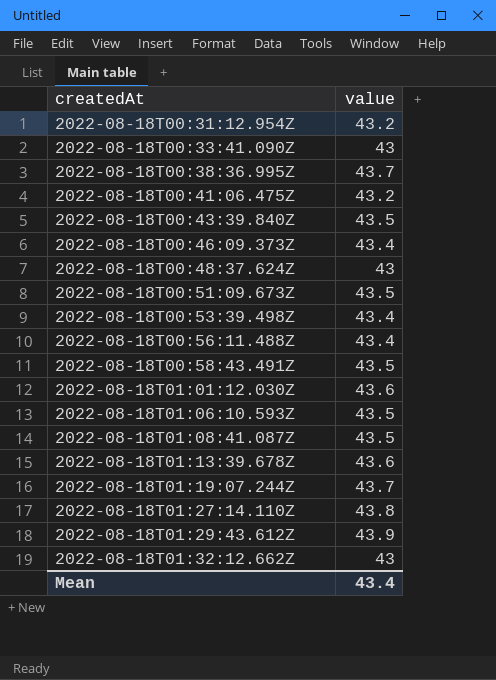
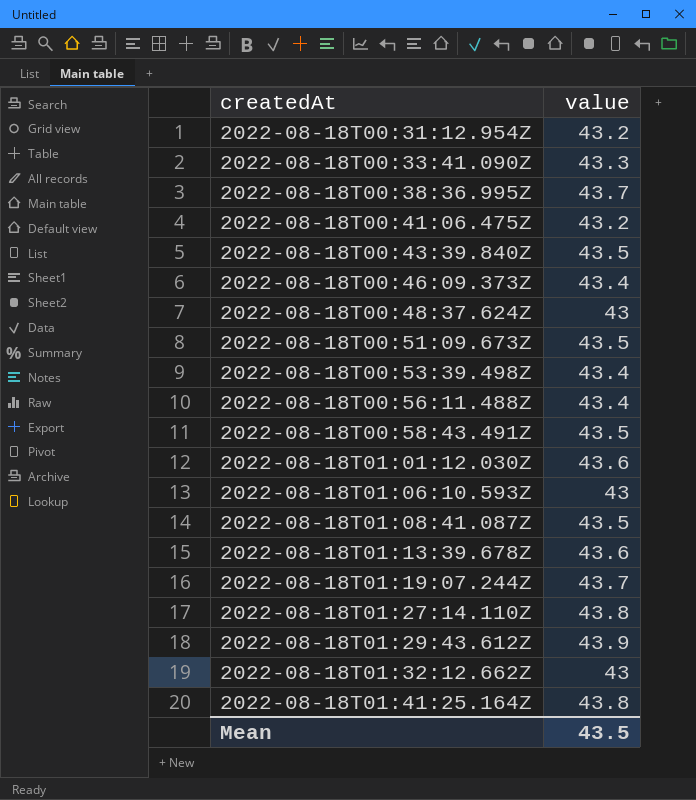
2022-08-18T00:33:41.090Z | value: 43 -> 43.3
2022-08-18T01:06:10.593Z | value: 43.5 -> 43
row 2022-08-18T01:41:25.164Z: none -> 43.8
Mean | value: 43.4 -> 43.5

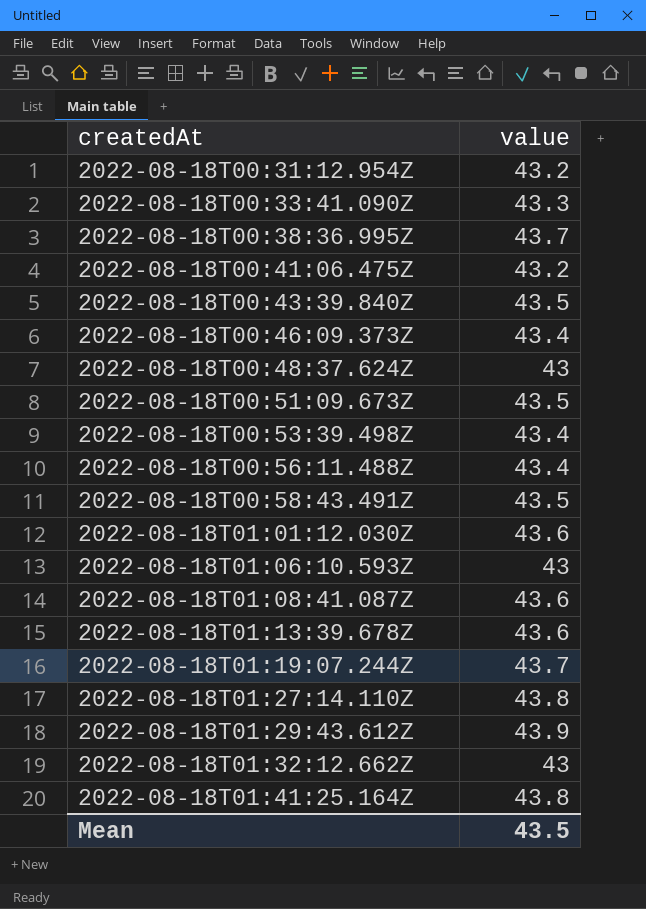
2022-08-18T01:08:41.087Z | value: 43.5 -> 43.6

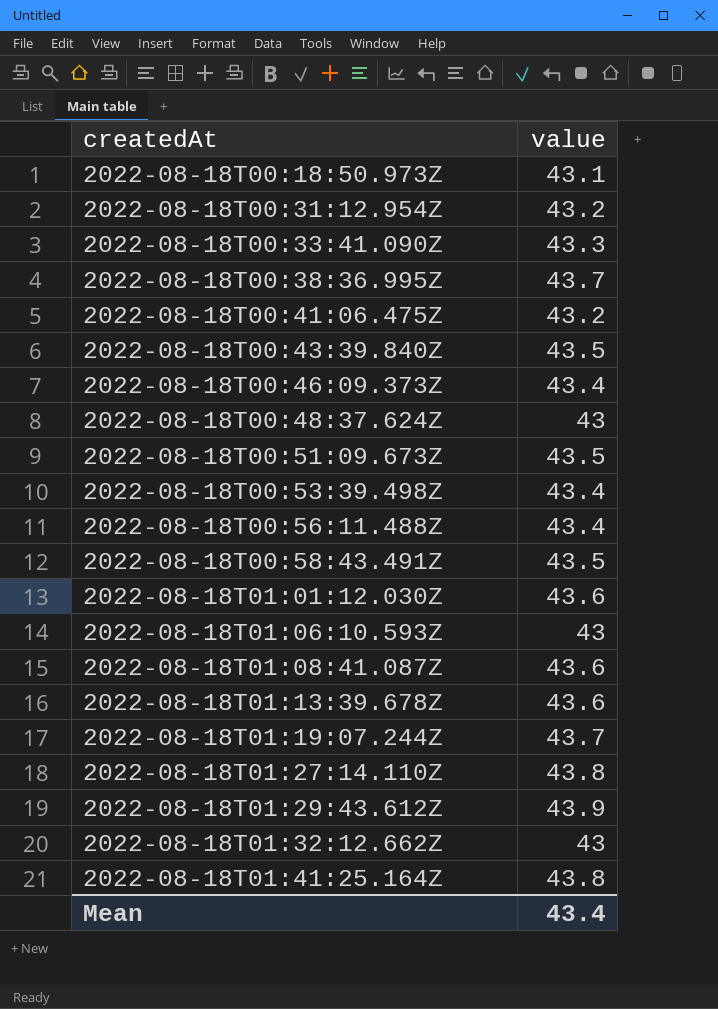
row 2022-08-18T00:18:50.973Z: none -> 43.1
Mean | value: 43.5 -> 43.4

